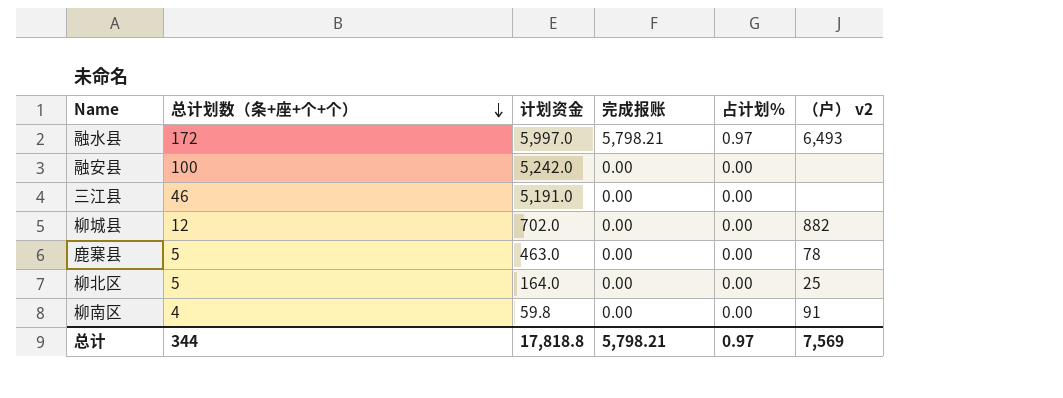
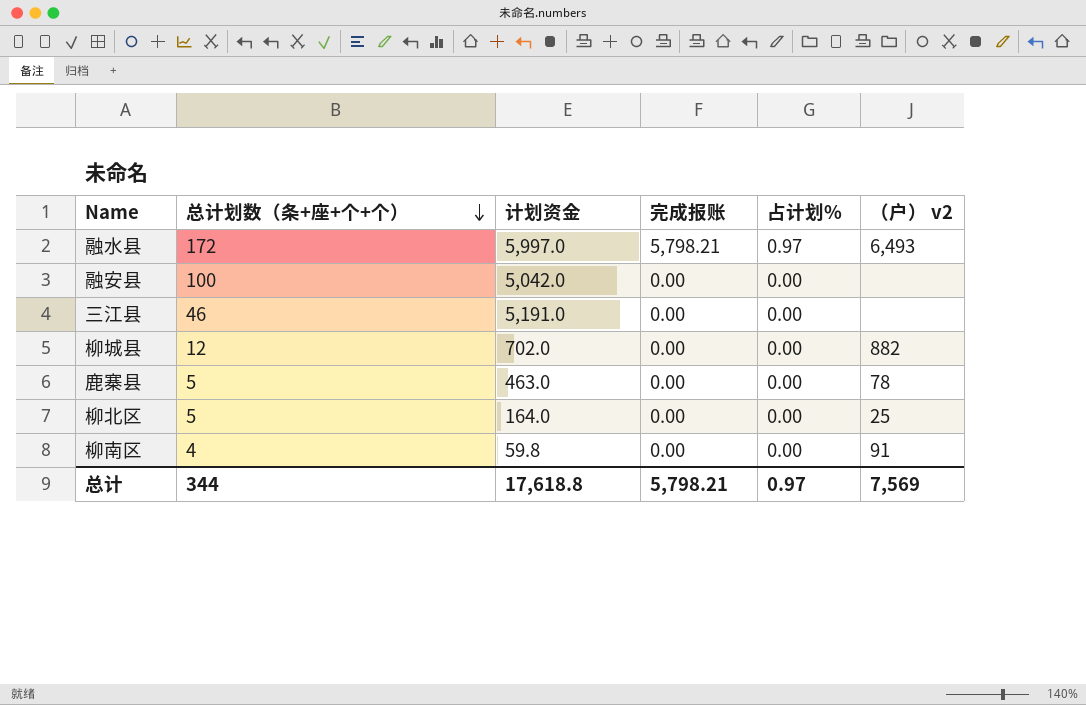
融安县 | 计划资金: 5,242.0 -> 5,042.0
总计 | 计划资金: 17,818.8 -> 17,618.8

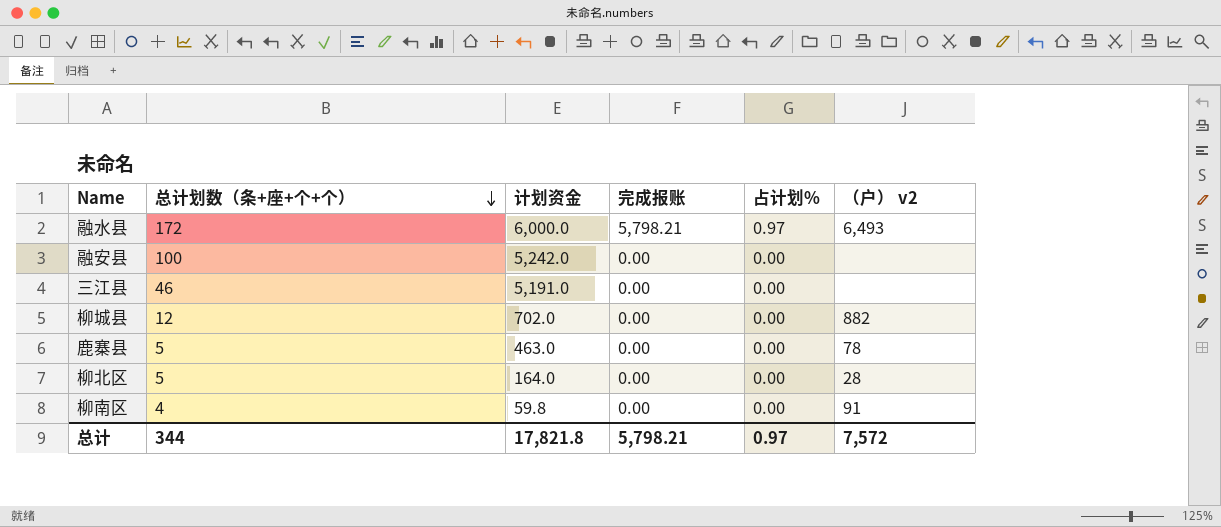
融水县 | 计划资金: 5,997.0 -> 6,000.0
融安县 | 计划资金: 5,042.0 -> 5,242.0
柳北区 | （户） v2: 25 -> 28
总计 | 计划资金: 17,618.8 -> 17,821.8
总计 | （户） v2: 7,569 -> 7,572

